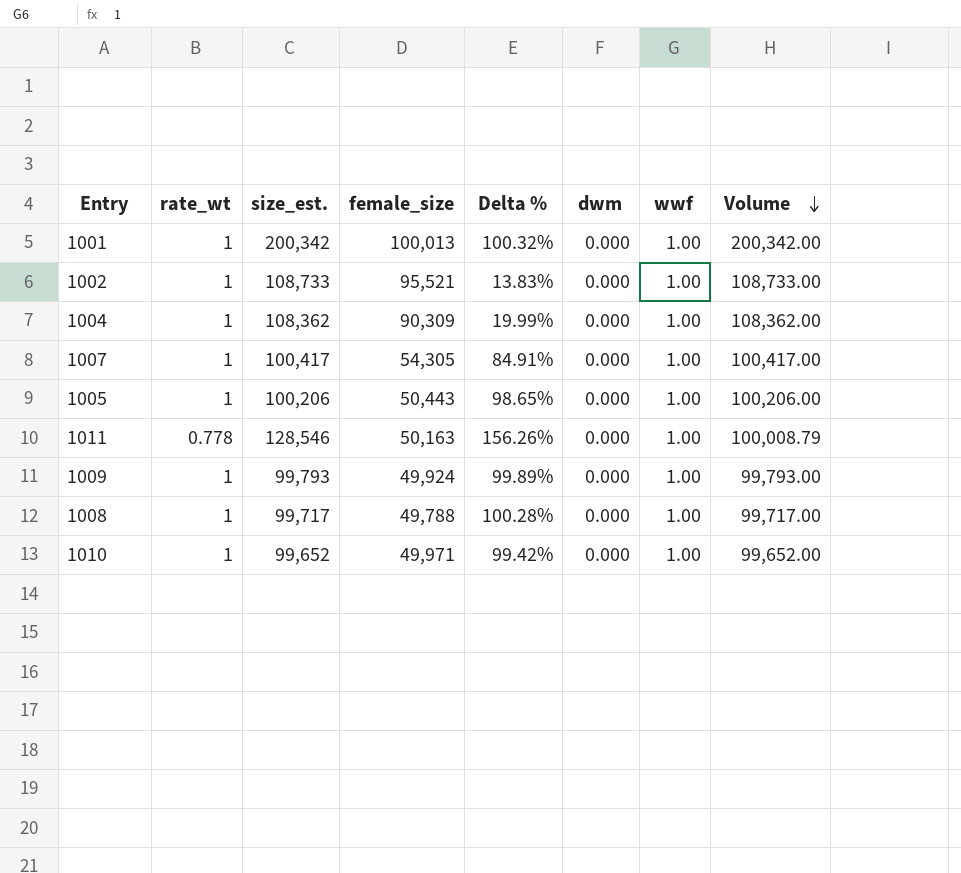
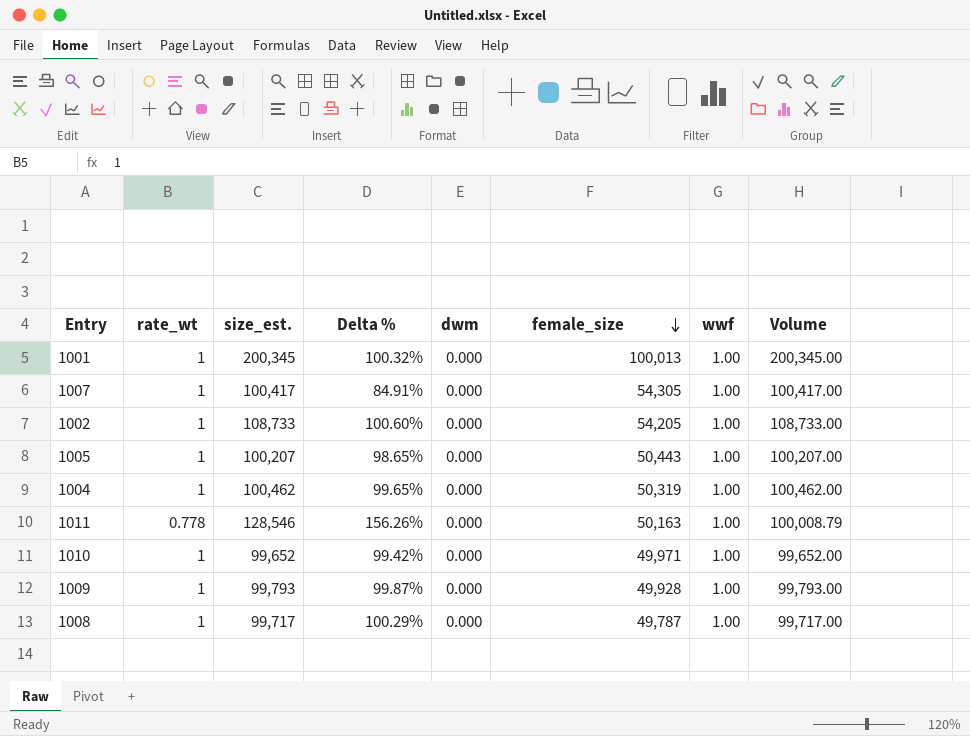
row order: Volume descending -> female_size descending
column female_size | position: 4 -> 6
1001 | size_est.: 200,342 -> 200,345
1001 | Volume: 200,342.00 -> 200,345.00
1002 | Delta %: 13.83% -> 100.60%
1002 | female_size: 95,521 -> 54,205
1005 | size_est.: 100,206 -> 100,207
1005 | Volume: 100,206.00 -> 100,207.00
1004 | size_est.: 108,362 -> 100,462
1004 | Delta %: 19.99% -> 99.65%
1004 | female_size: 90,309 -> 50,319
1004 | Volume: 108,362.00 -> 100,462.00
1009 | Delta %: 99.89% -> 99.87%
1009 | female_size: 49,924 -> 49,928
1008 | Delta %: 100.28% -> 100.29%
1008 | female_size: 49,788 -> 49,787

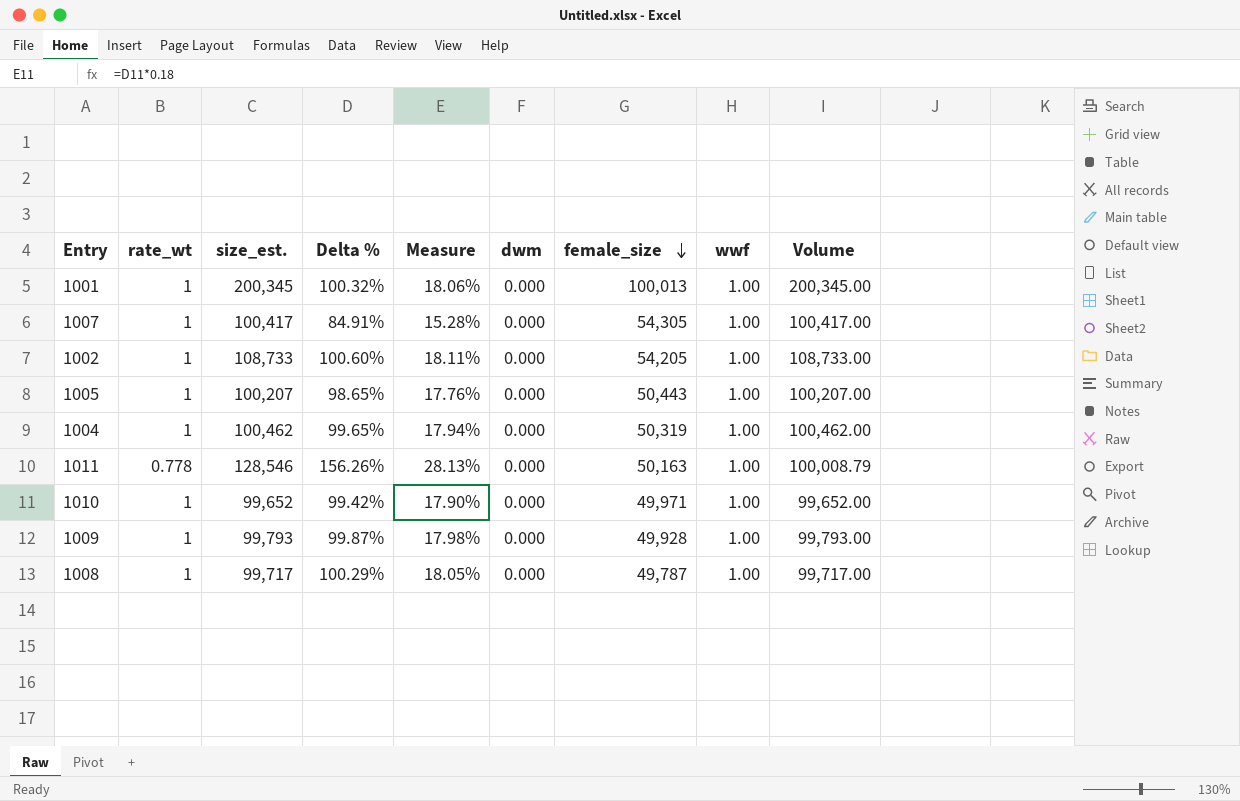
column Measure | formula: none -> [Delta %] * 0.18

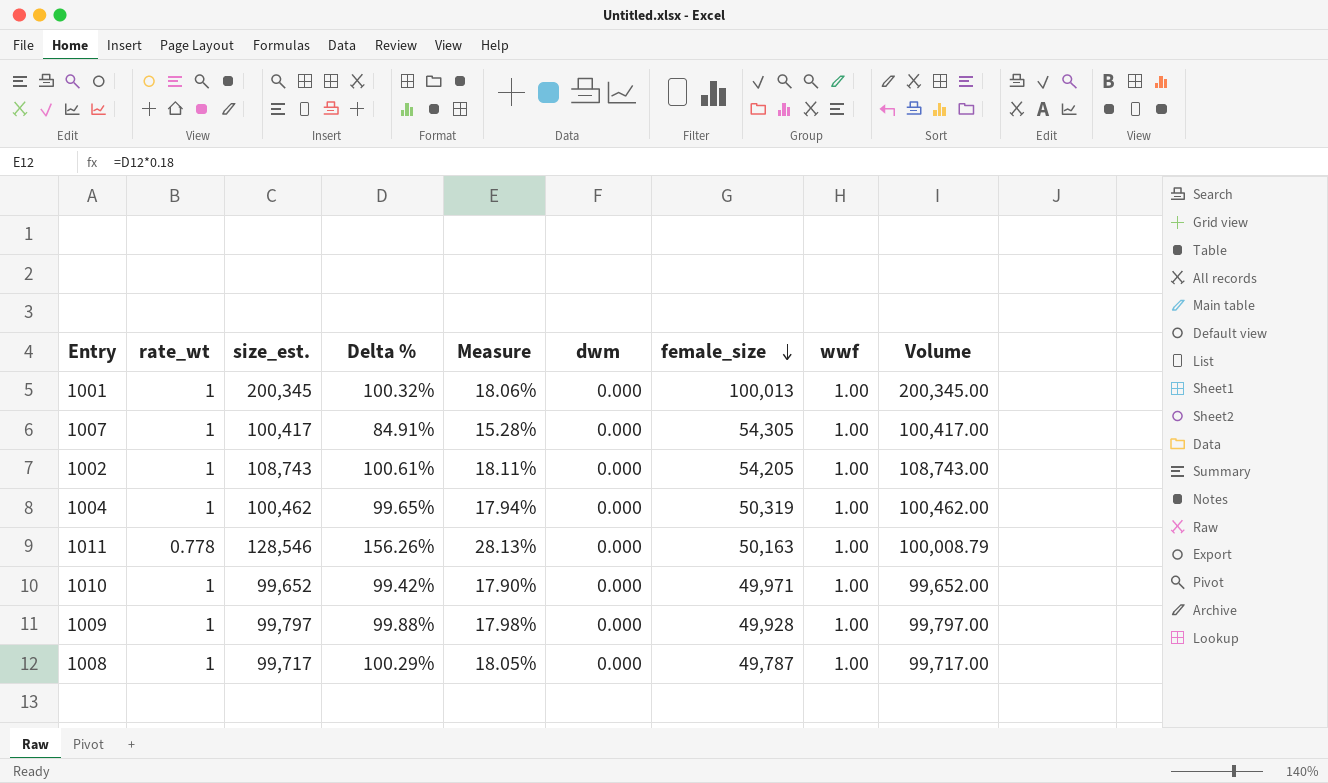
row 1005: 1 | 100,207 | 98.65% | 17.76% | 0.000 | 50,443 | 1.00 | 100,207.00 -> none
1002 | size_est.: 108,733 -> 108,743
1002 | Delta %: 100.60% -> 100.61%
1002 | Volume: 108,733.00 -> 108,743.00
1009 | size_est.: 99,793 -> 99,797
1009 | Delta %: 99.87% -> 99.88%
1009 | Volume: 99,793.00 -> 99,797.00

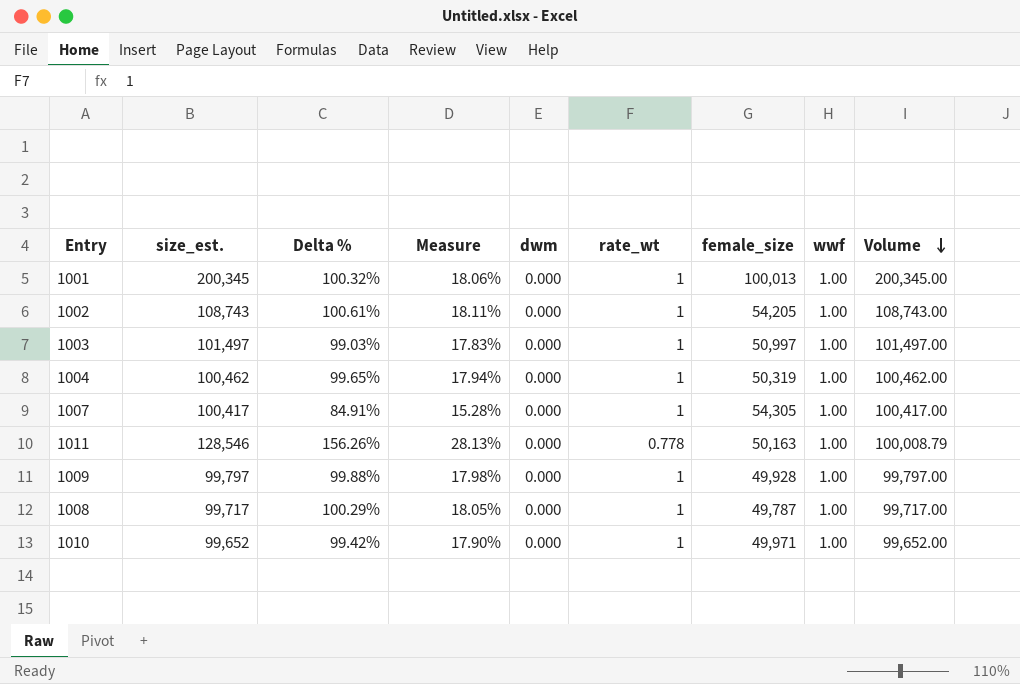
row order: female_size descending -> Volume descending
column rate_wt | position: 2 -> 6
row 1003: none -> 101,497 | 99.03% | 17.83% | 0.000 | 1 | 50,997 | 1.00 | 101,497.00

